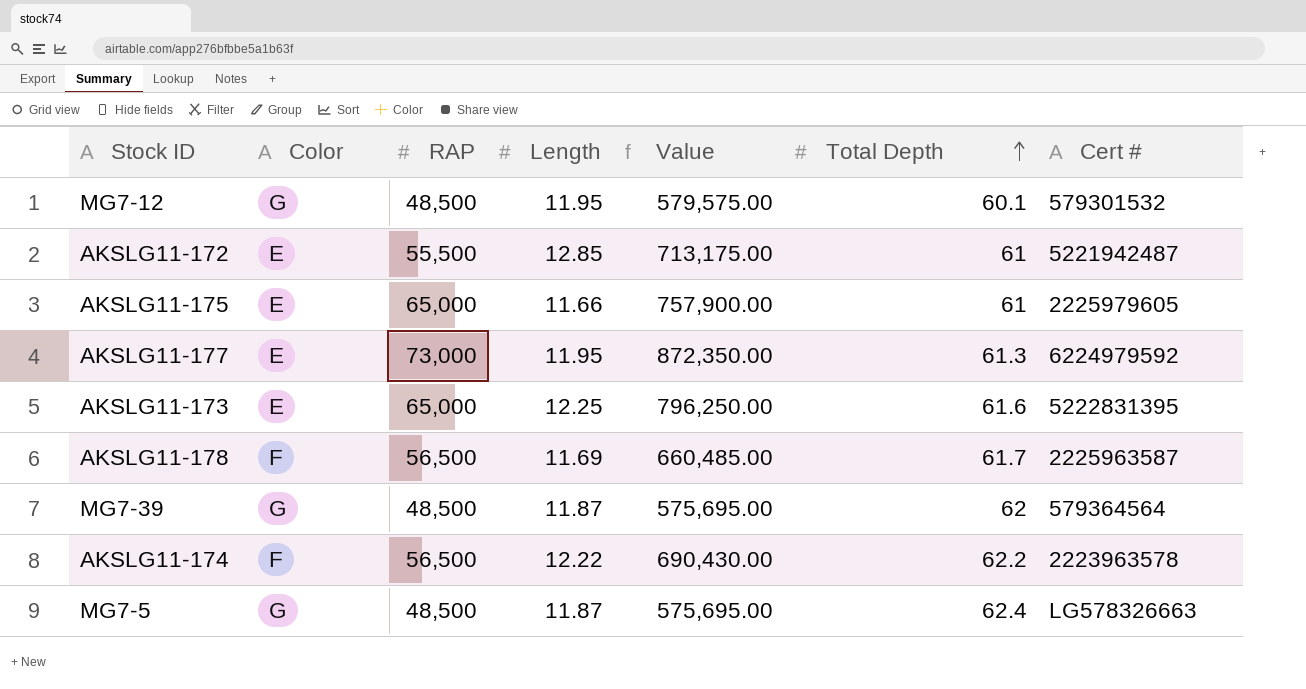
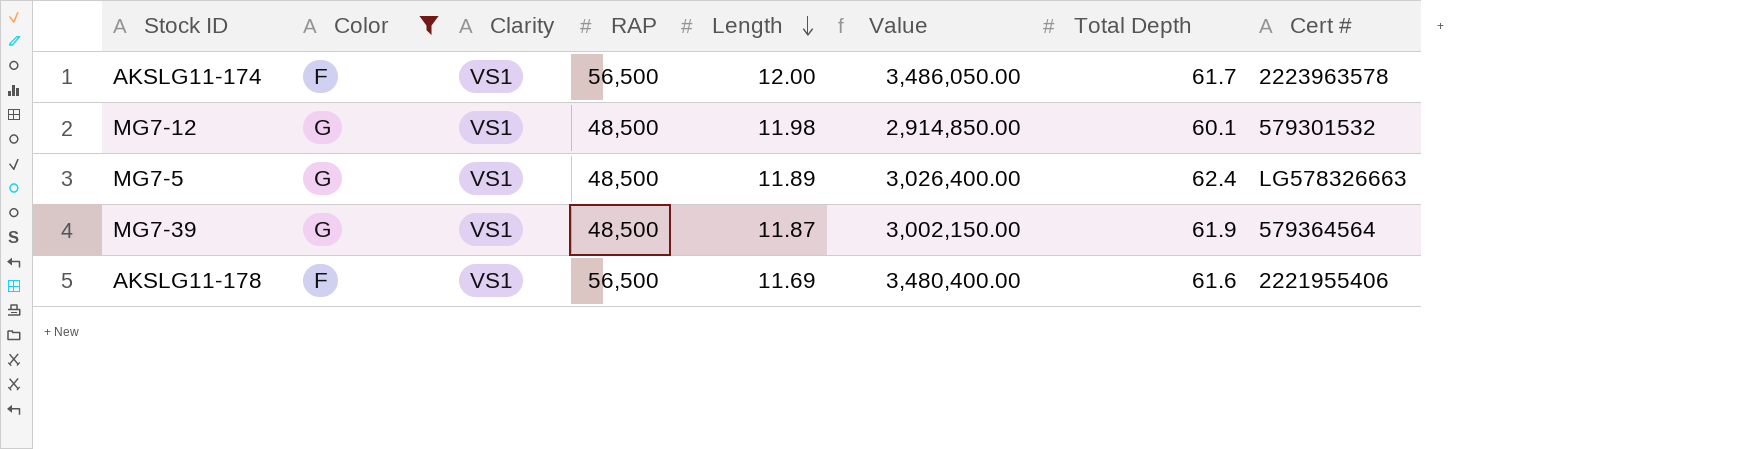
filter: none -> Color != E
row order: Total Depth ascending -> Length descending
column Clarity | position: none -> 3
column Value | formula: [RAP] * [Length] -> [RAP] * [Total Depth]
AKSLG11-174 | Length: 12.22 -> 12.00
AKSLG11-174 | Total Depth: 62.2 -> 61.7
MG7-12 | Length: 11.95 -> 11.98
MG7-5 | Length: 11.87 -> 11.89
MG7-39 | Total Depth: 62 -> 61.9
AKSLG11-178 | Total Depth: 61.7 -> 61.6
AKSLG11-178 | Cert #: 2225963587 -> 2221955406

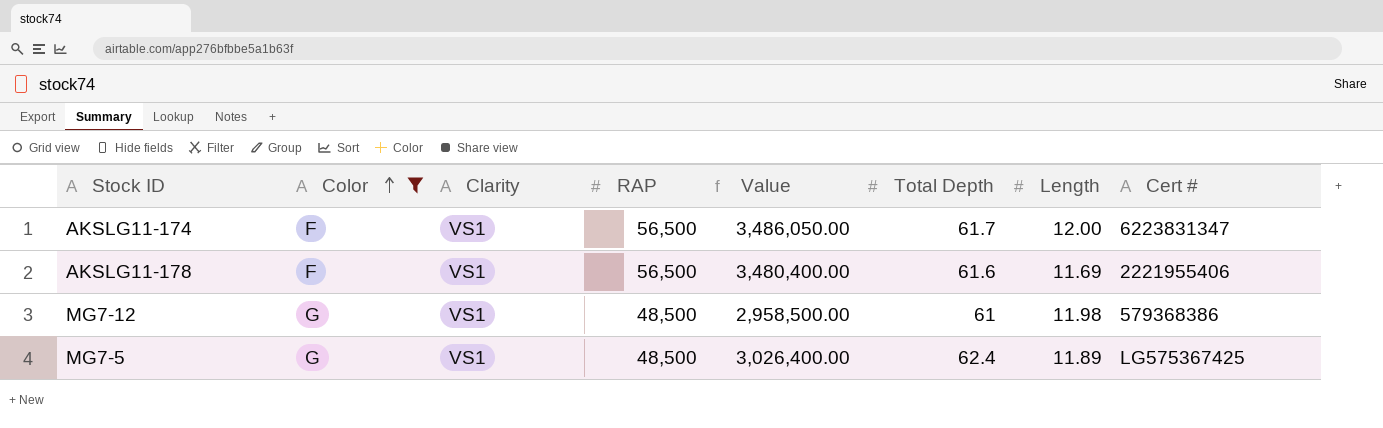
row order: Length descending -> Color ascending
column Length | position: 5 -> 7
row MG7-39: G | VS1 | 48,500 | 11.87 | 3,002,150.00 | 61.9 | 579364564 -> none
AKSLG11-174 | Cert #: 2223963578 -> 6223831347
MG7-12 | Value: 2,914,850.00 -> 2,958,500.00
MG7-12 | Total Depth: 60.1 -> 61
MG7-12 | Cert #: 579301532 -> 579368386
MG7-5 | Cert #: LG578326663 -> LG575367425

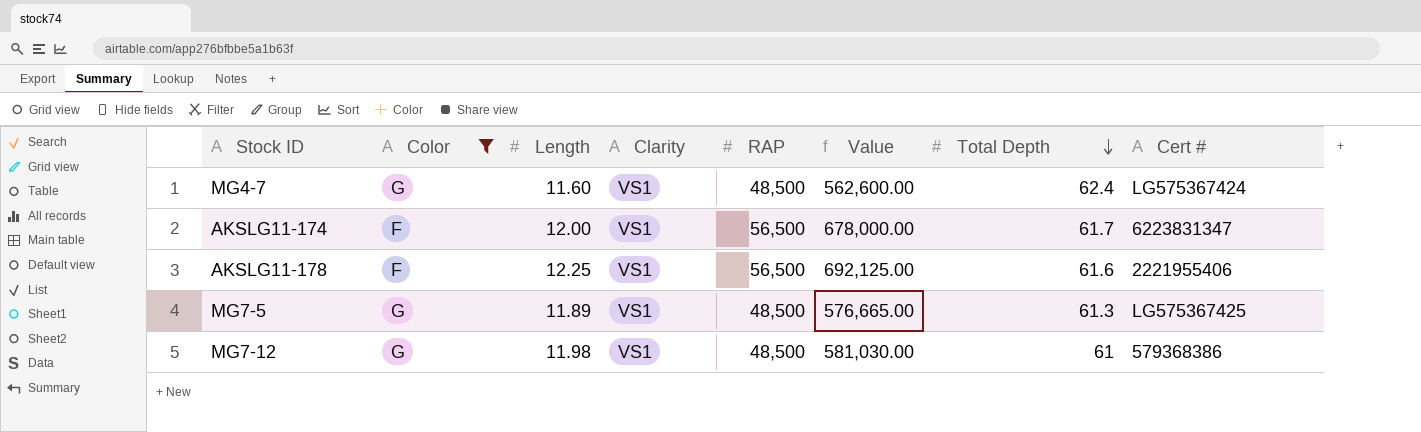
row order: Color ascending -> Total Depth descending
column Length | position: 7 -> 3
column Value | formula: [RAP] * [Total Depth] -> [Length] * [RAP]
row MG4-7: none -> G | 11.60 | VS1 | 48,500 | 562,600.00 | 62.4 | LG575367424
AKSLG11-178 | Length: 11.69 -> 12.25
MG7-5 | Total Depth: 62.4 -> 61.3

